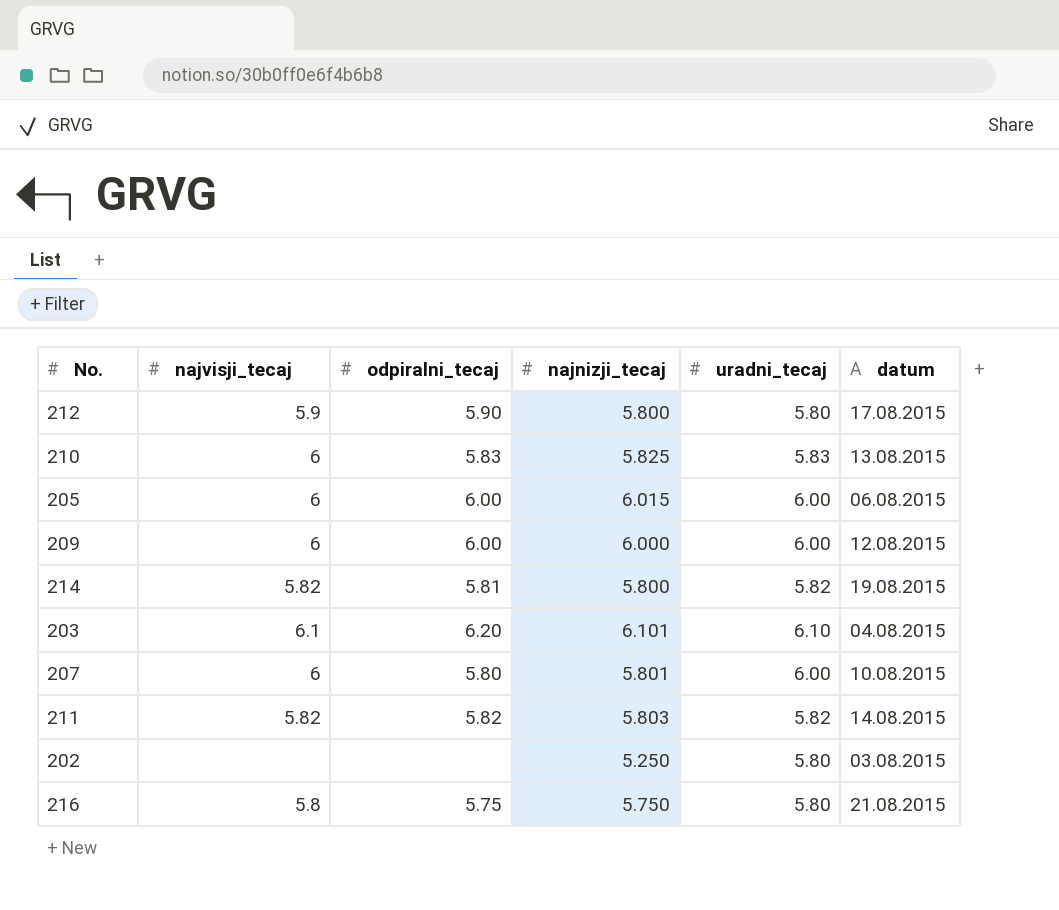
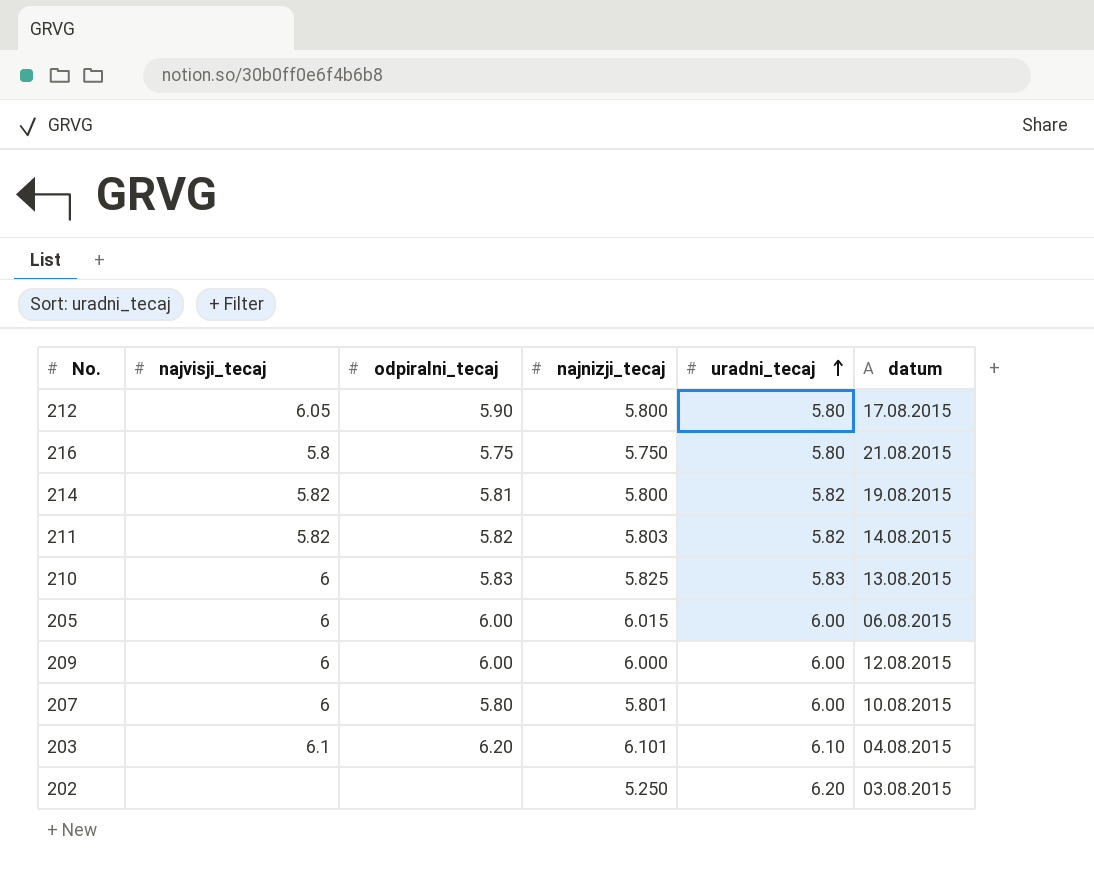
row order: none -> uradni_tecaj ascending
212 | najvisji_tecaj: 5.9 -> 6.05
202 | uradni_tecaj: 5.80 -> 6.20

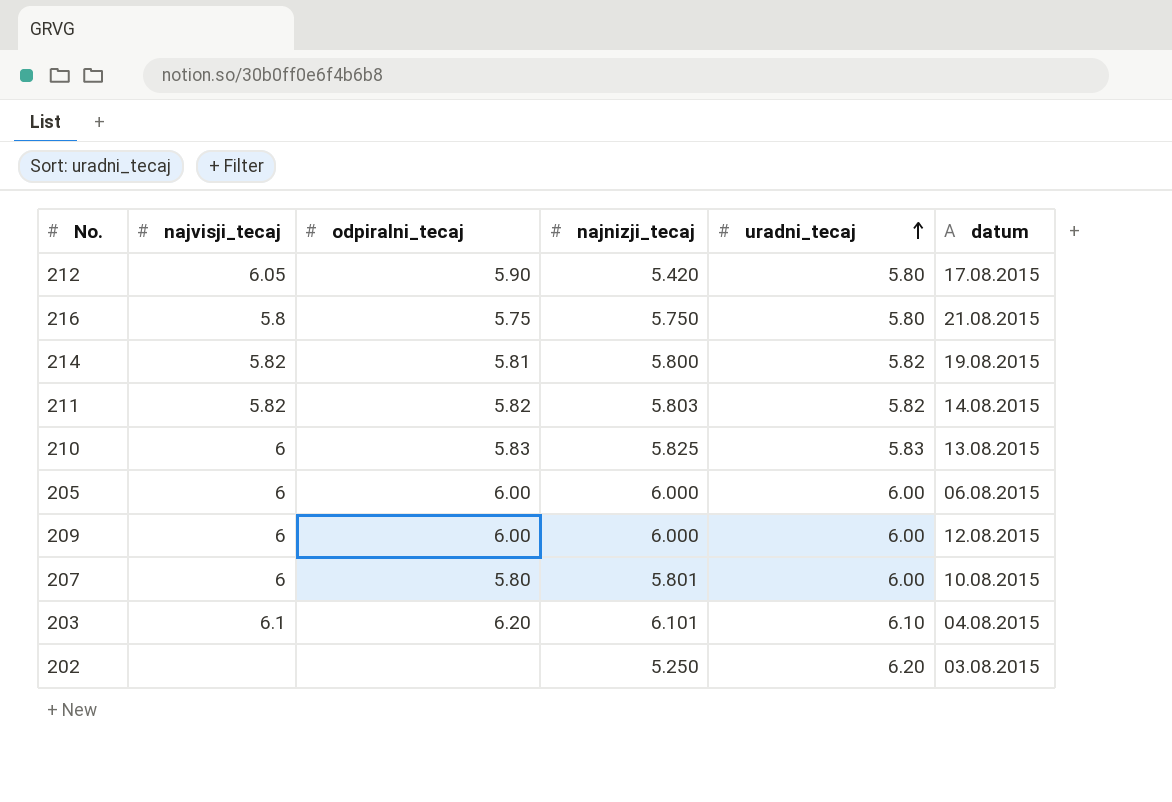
212 | najnizji_tecaj: 5.800 -> 5.420
205 | najnizji_tecaj: 6.015 -> 6.000

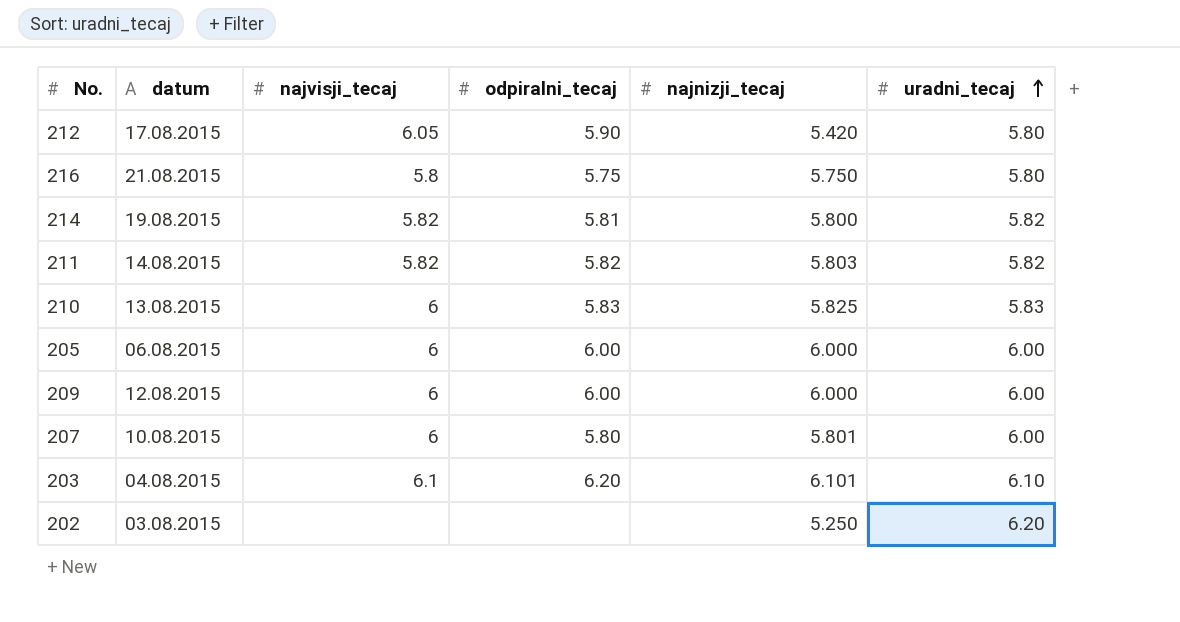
column datum | position: 6 -> 2

